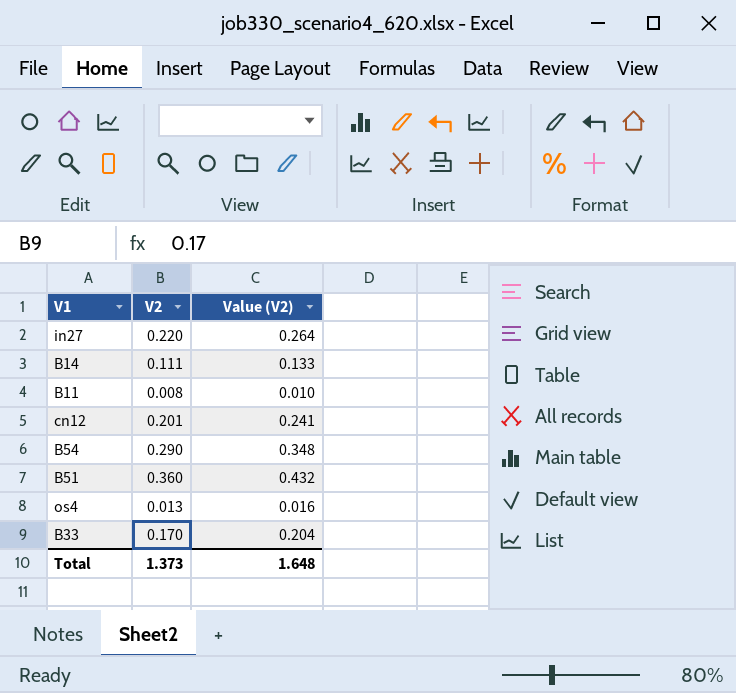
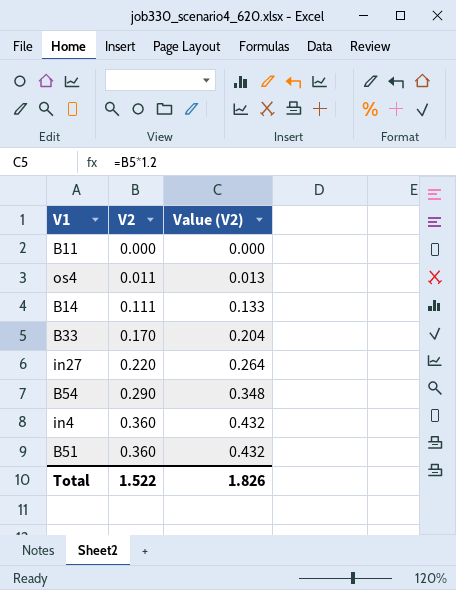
row order: none -> V2 ascending
row cn12: 0.201 | 0.241 -> none
B11 | V2: 0.008 -> 0.000
B11 | Value (V2): 0.010 -> 0.000
os4 | V2: 0.013 -> 0.011
os4 | Value (V2): 0.016 -> 0.013
row in4: none -> 0.360 | 0.432
Total | V2: 1.373 -> 1.522
Total | Value (V2): 1.648 -> 1.826

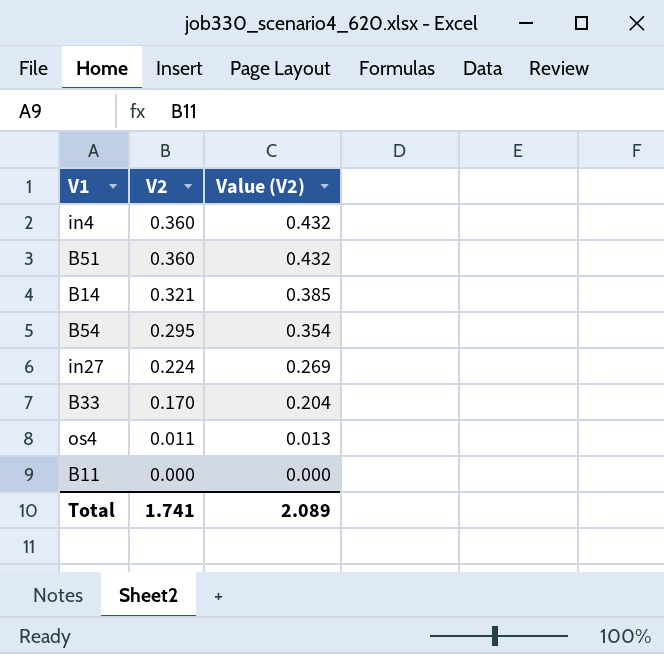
row order: V2 ascending -> V2 descending
B14 | V2: 0.111 -> 0.321
B14 | Value (V2): 0.133 -> 0.385
B54 | V2: 0.290 -> 0.295
B54 | Value (V2): 0.348 -> 0.354
in27 | V2: 0.220 -> 0.224
in27 | Value (V2): 0.264 -> 0.269
Total | V2: 1.522 -> 1.741
Total | Value (V2): 1.826 -> 2.089

